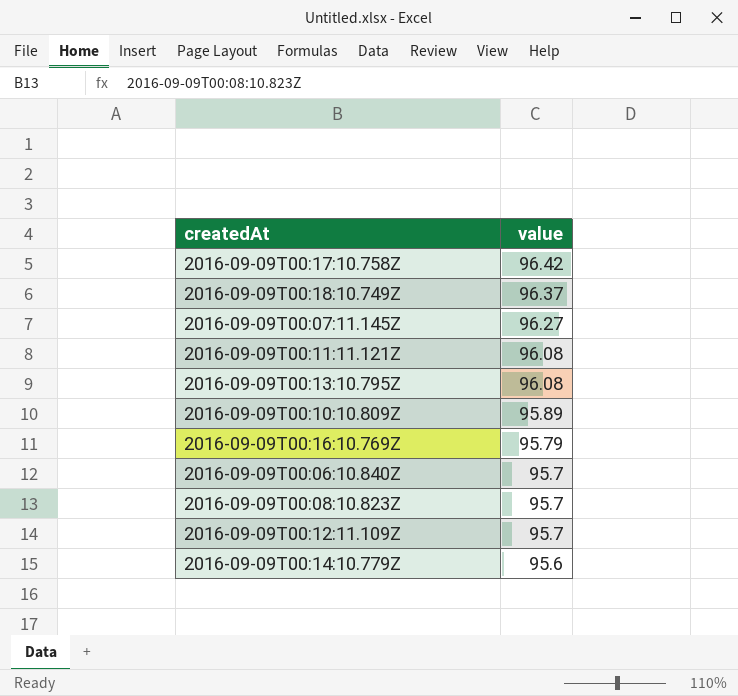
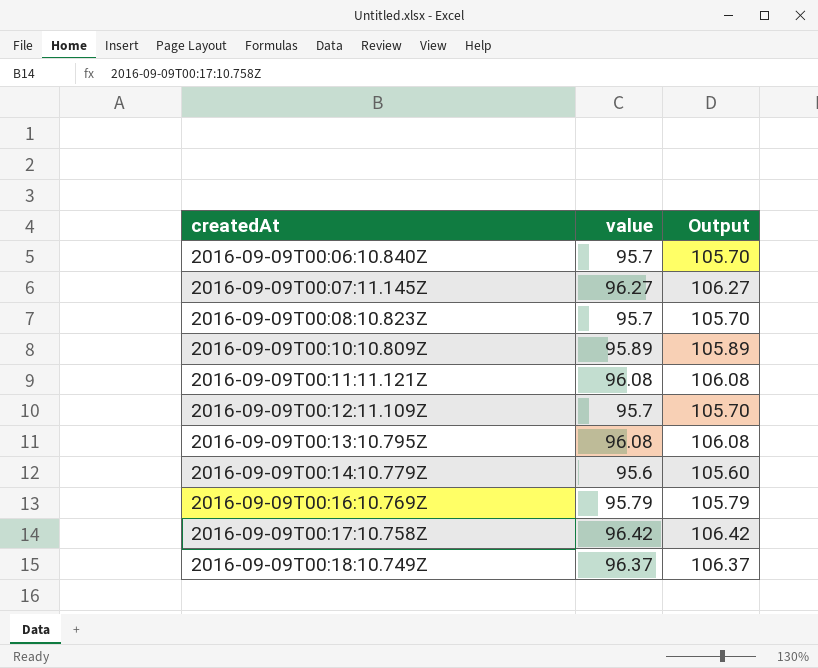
row order: value descending -> createdAt ascending
column Output | formula: none -> [value] + 10

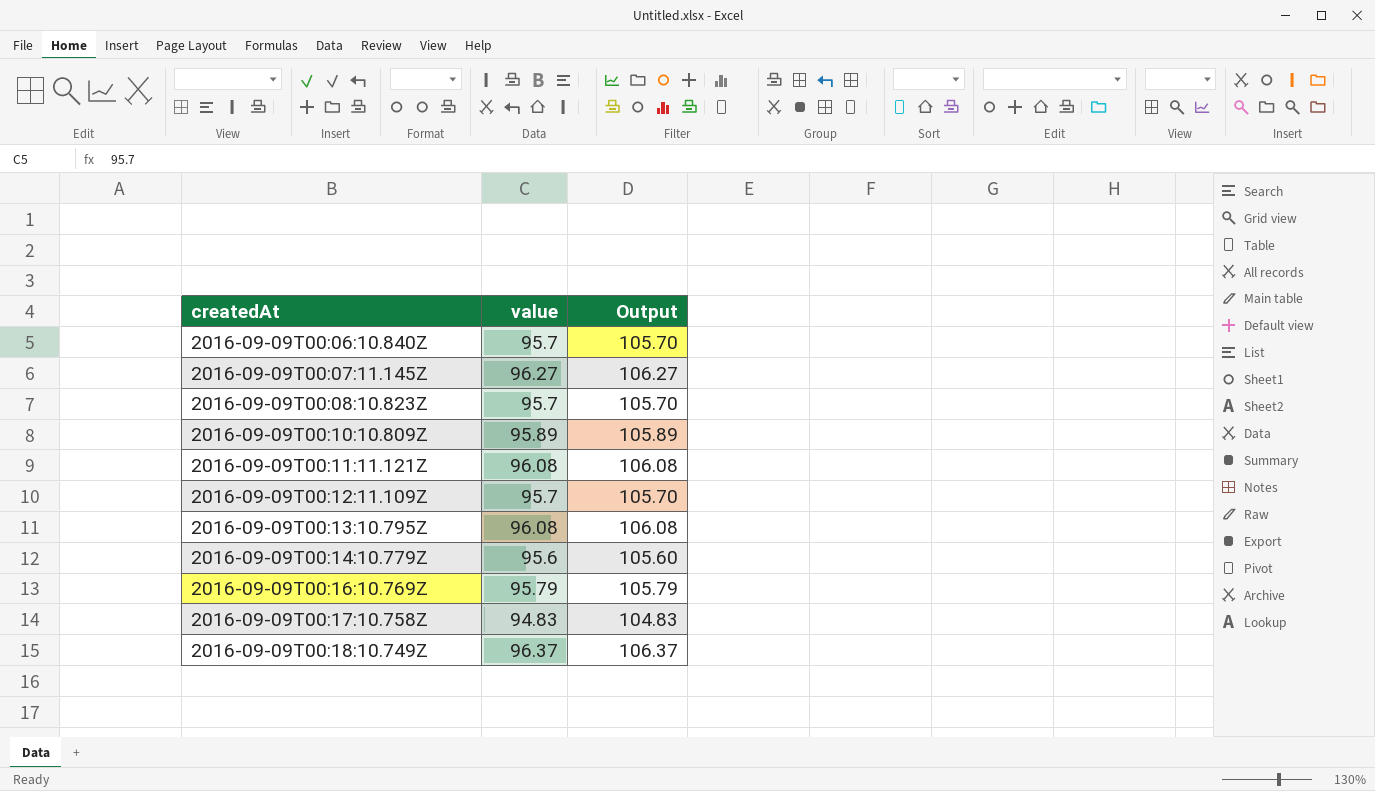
2016-09-09T00:17:10.758Z | value: 96.42 -> 94.83
2016-09-09T00:17:10.758Z | Output: 106.42 -> 104.83

